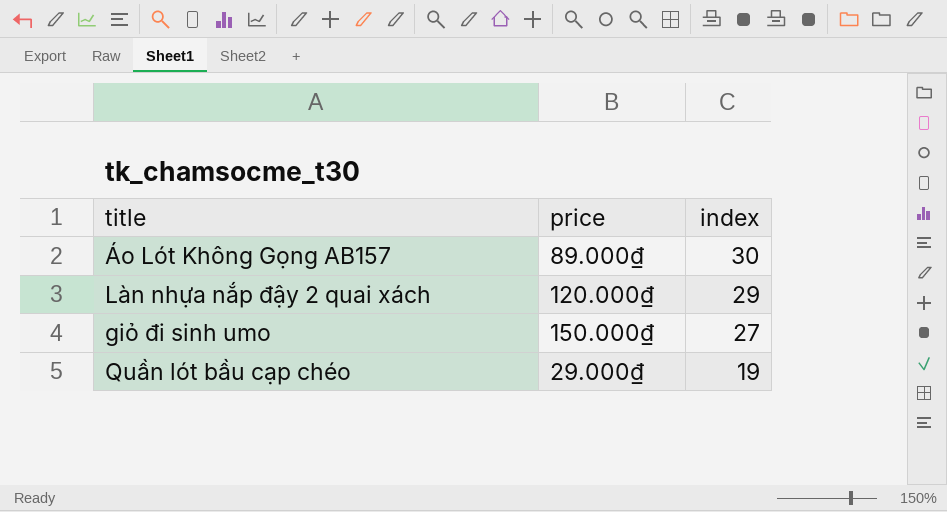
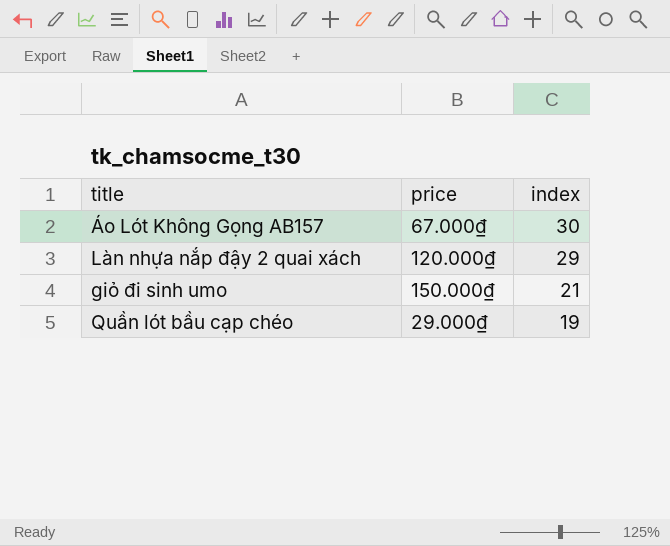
Áo Lót Không Gọng AB157 | price: 89.000₫ -> 67.000₫
giỏ đi sinh umo | index: 27 -> 21

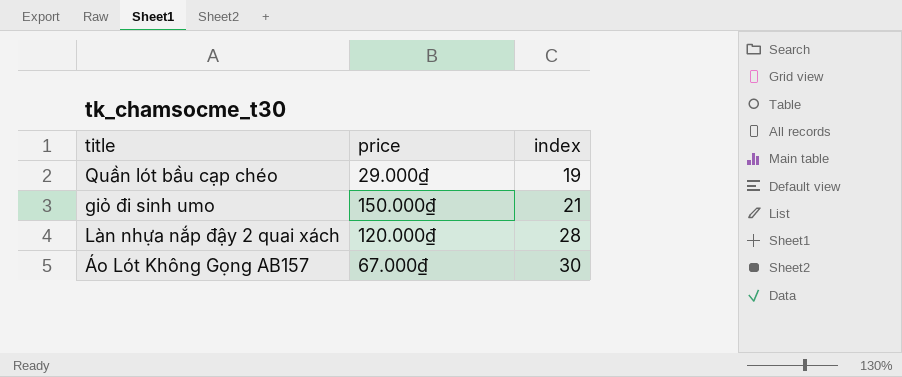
row order: index descending -> index ascending
Làn nhựa nắp đậy 2 quai xách | index: 29 -> 28

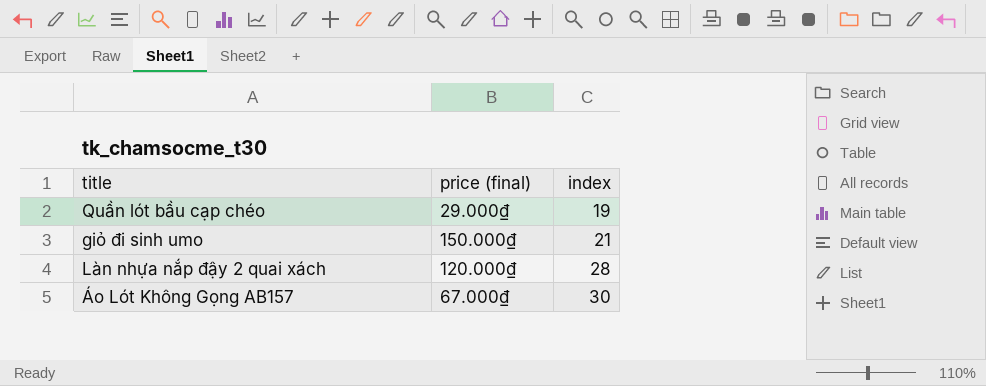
column name: price -> price (final)

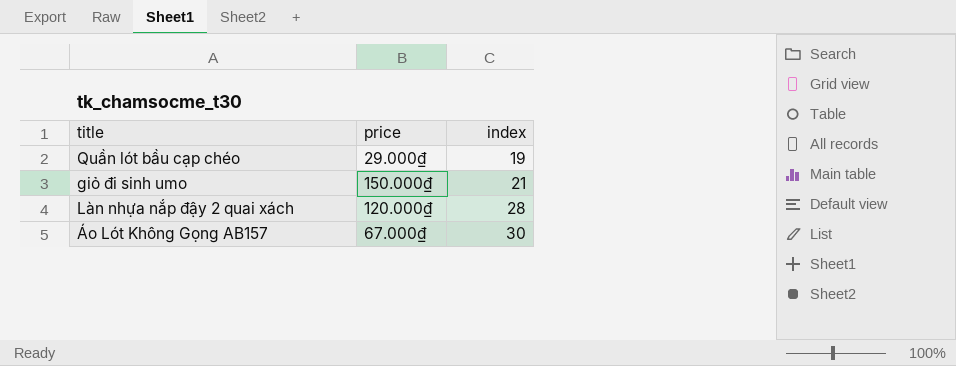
column name: price (final) -> price

